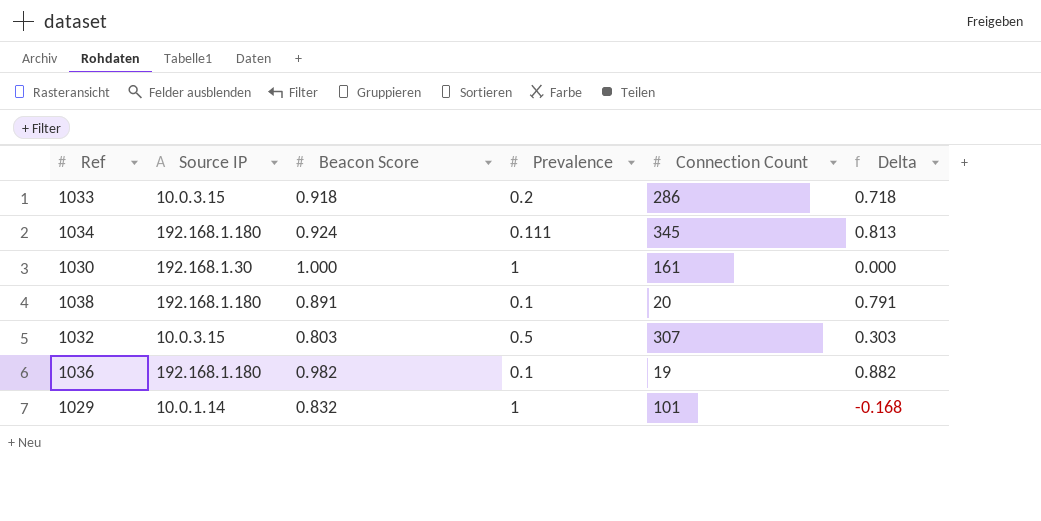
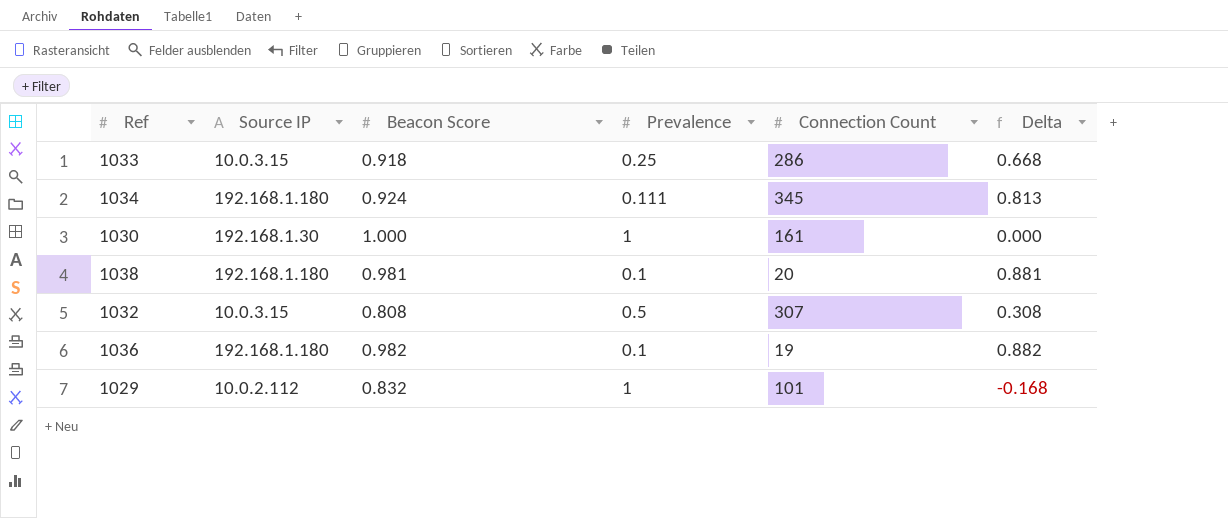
1033 | Prevalence: 0.2 -> 0.25
1033 | Delta: 0.718 -> 0.668
1038 | Beacon Score: 0.891 -> 0.981
1038 | Delta: 0.791 -> 0.881
1032 | Beacon Score: 0.803 -> 0.808
1032 | Delta: 0.303 -> 0.308
1029 | Source IP: 10.0.1.14 -> 10.0.2.112

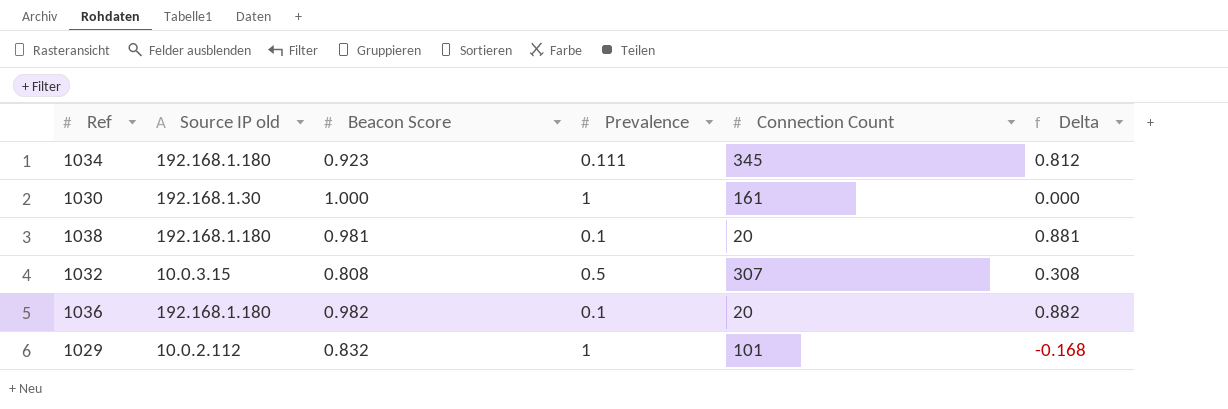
column name: Source IP -> Source IP old
row 1033: 10.0.3.15 | 0.918 | 0.25 | 286 | 0.668 -> none
1034 | Beacon Score: 0.924 -> 0.923
1034 | Delta: 0.813 -> 0.812
1036 | Connection Count: 19 -> 20

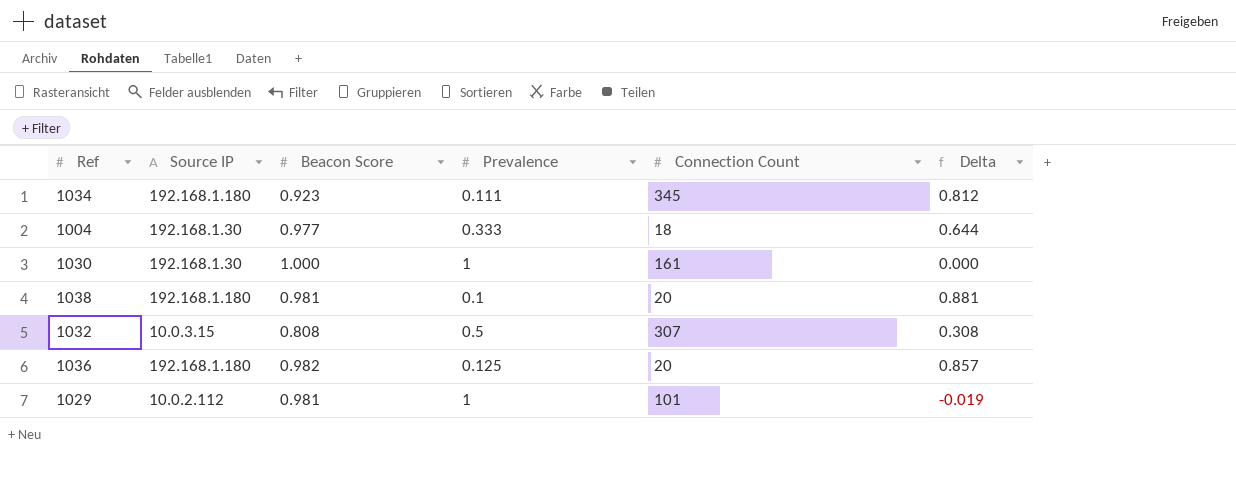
column name: Source IP old -> Source IP
row 1004: none -> 192.168.1.30 | 0.977 | 0.333 | 18 | 0.644
1036 | Prevalence: 0.1 -> 0.125
1036 | Delta: 0.882 -> 0.857
1029 | Beacon Score: 0.832 -> 0.981
1029 | Delta: -0.168 -> -0.019

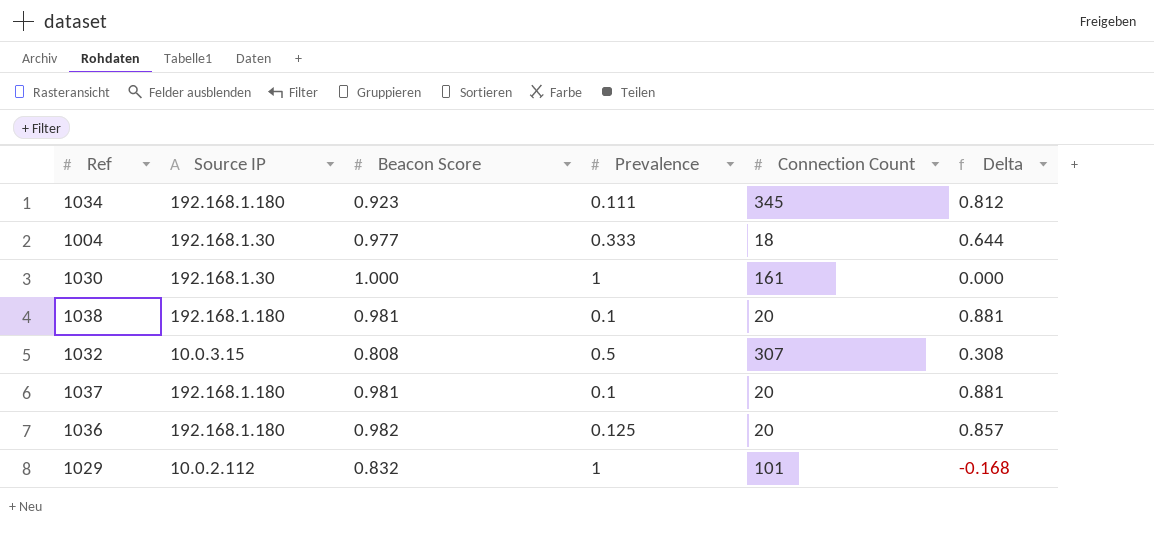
row 1037: none -> 192.168.1.180 | 0.981 | 0.1 | 20 | 0.881
1029 | Beacon Score: 0.981 -> 0.832
1029 | Delta: -0.019 -> -0.168

